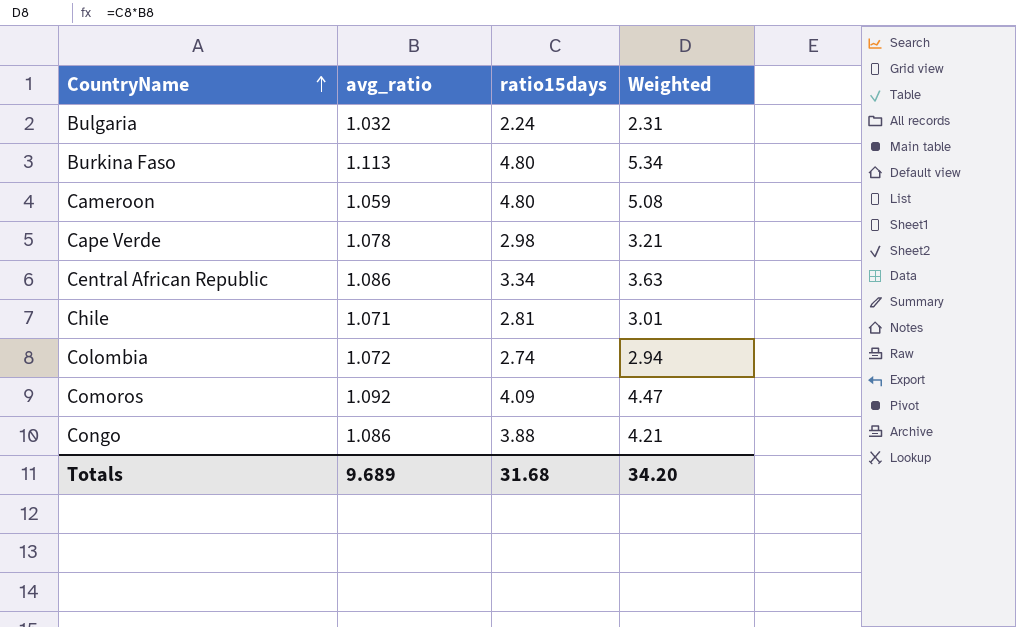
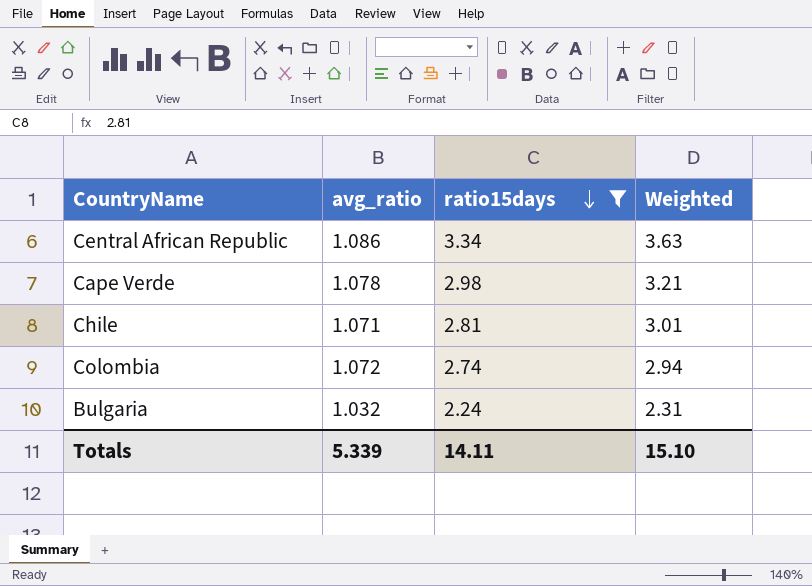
filter: none -> ratio15days <= 3.34
row order: CountryName ascending -> ratio15days descending
Totals | avg_ratio: 9.689 -> 5.339
Totals | ratio15days: 31.68 -> 14.11
Totals | Weighted: 34.20 -> 15.10

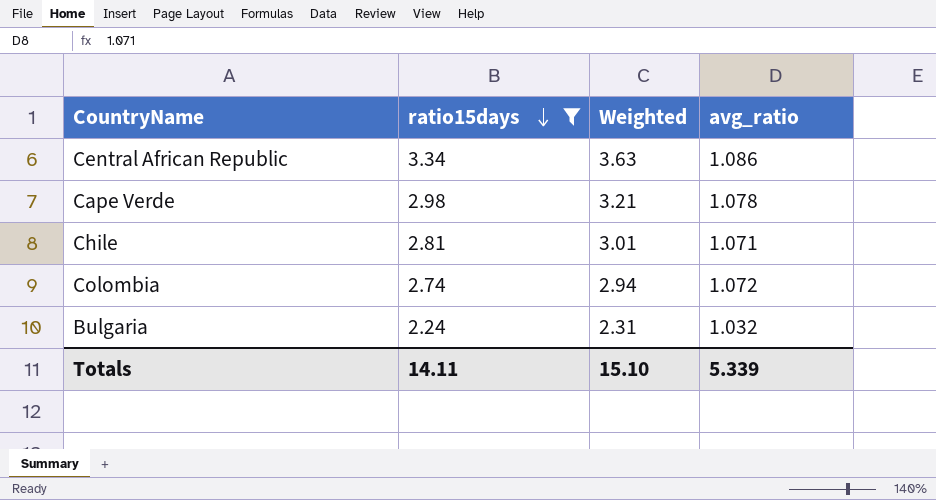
column avg_ratio | position: 2 -> 4

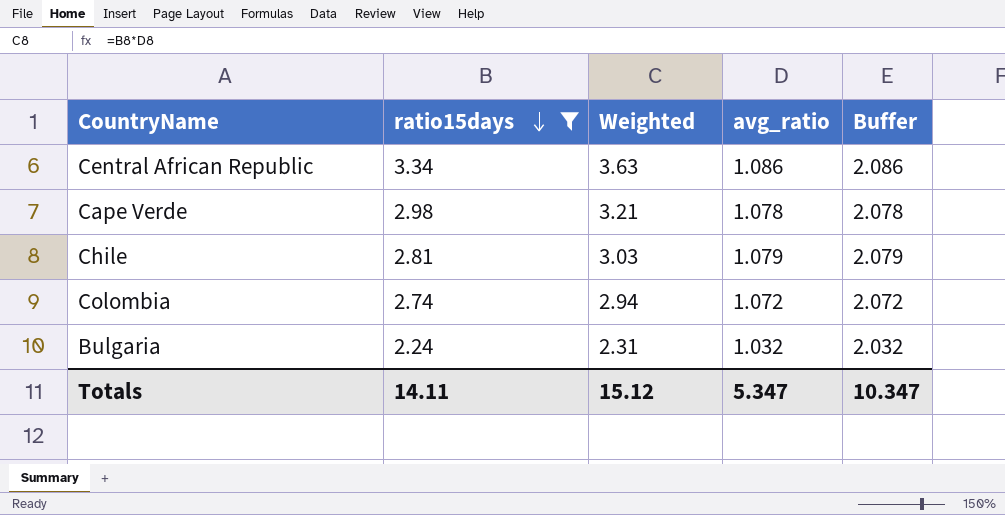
column Buffer | formula: none -> [avg_ratio] + 1
Chile | Weighted: 3.01 -> 3.03
Chile | avg_ratio: 1.071 -> 1.079
Totals | Weighted: 15.10 -> 15.12
Totals | avg_ratio: 5.339 -> 5.347

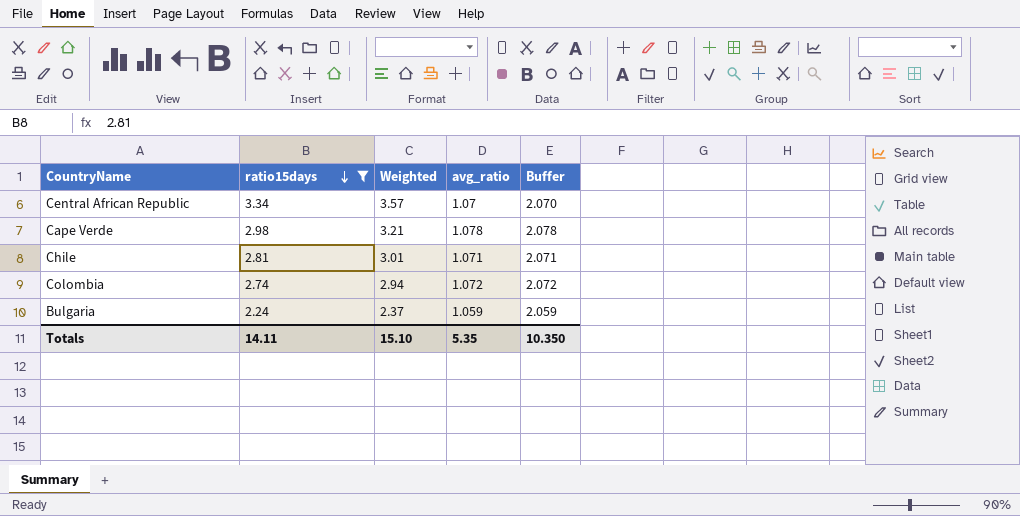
Central African Republic | Weighted: 3.63 -> 3.57
Central African Republic | avg_ratio: 1.086 -> 1.07
Central African Republic | Buffer: 2.086 -> 2.070
Chile | Weighted: 3.03 -> 3.01
Chile | avg_ratio: 1.079 -> 1.071
Chile | Buffer: 2.079 -> 2.071
Bulgaria | Weighted: 2.31 -> 2.37
Bulgaria | avg_ratio: 1.032 -> 1.059
Bulgaria | Buffer: 2.032 -> 2.059
Totals | Weighted: 15.12 -> 15.10
Totals | avg_ratio: 5.347 -> 5.35
Totals | Buffer: 10.347 -> 10.350

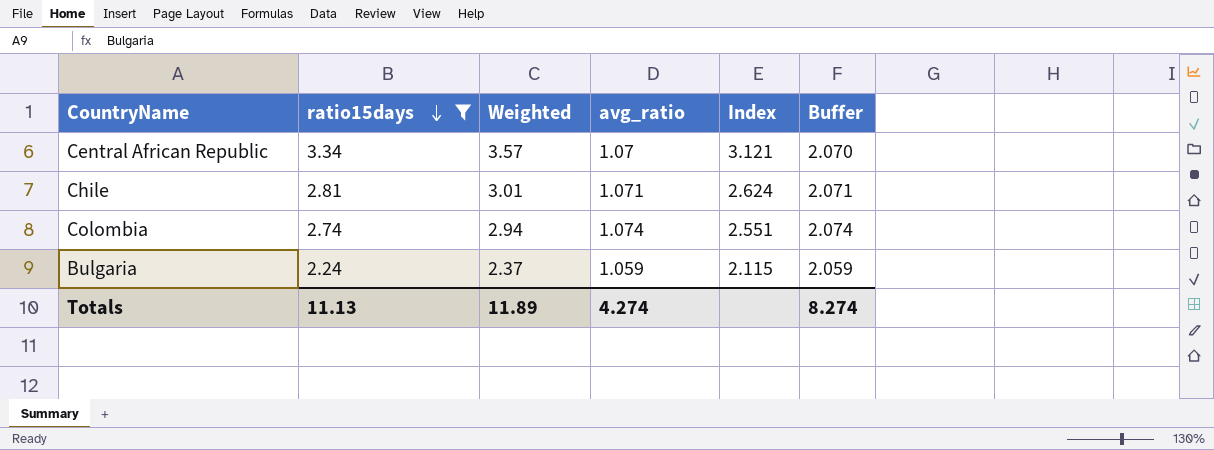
column Index | formula: none -> [ratio15days] / [avg_ratio]
row Cape Verde: 2.98 | 3.21 | 1.078 | 2.078 -> none
Colombia | avg_ratio: 1.072 -> 1.074
Colombia | Buffer: 2.072 -> 2.074
Totals | ratio15days: 14.11 -> 11.13
Totals | Weighted: 15.10 -> 11.89
Totals | avg_ratio: 5.35 -> 4.274
Totals | Buffer: 10.350 -> 8.274

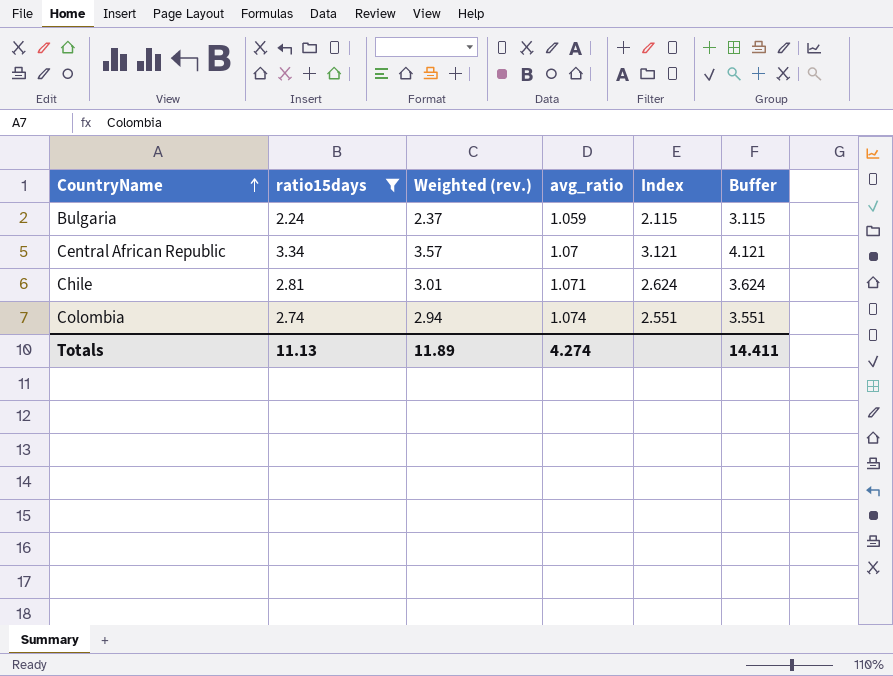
row order: ratio15days descending -> CountryName ascending
column name: Weighted -> Weighted (rev.)
column Buffer | formula: [avg_ratio] + 1 -> [Index] + 1
Totals | Buffer: 8.274 -> 14.411

